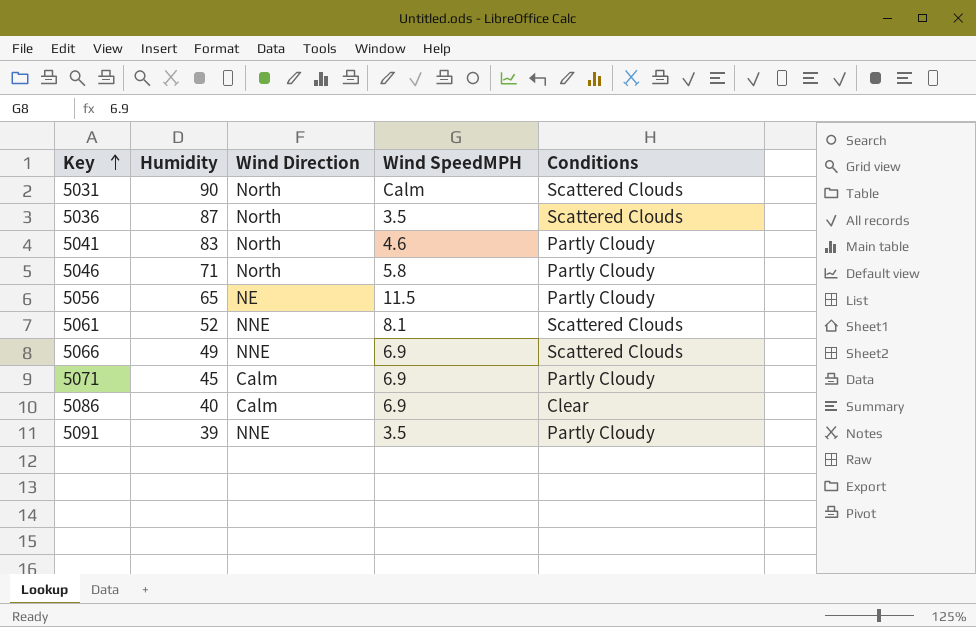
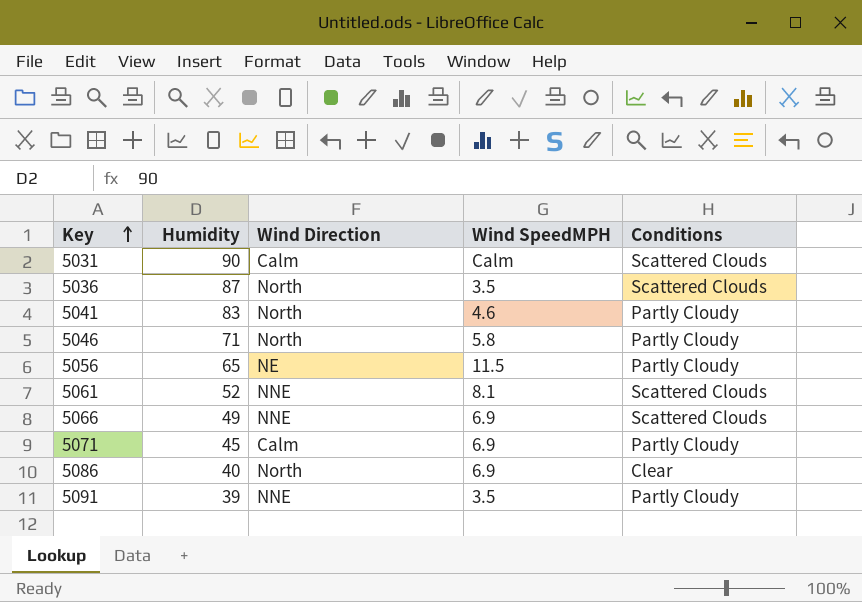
5031 | Wind Direction: North -> Calm
5086 | Wind Direction: Calm -> North

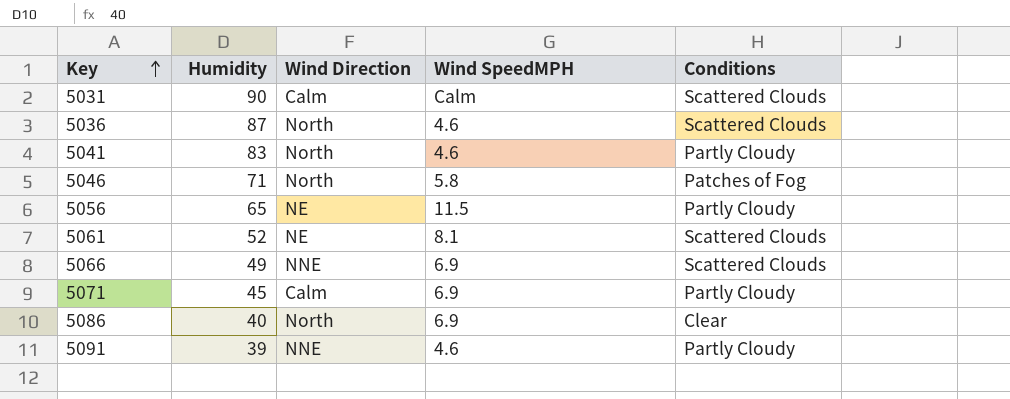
5036 | Wind SpeedMPH: 3.5 -> 4.6
5046 | Conditions: Partly Cloudy -> Patches of Fog
5061 | Wind Direction: NNE -> NE
5091 | Wind SpeedMPH: 3.5 -> 4.6

